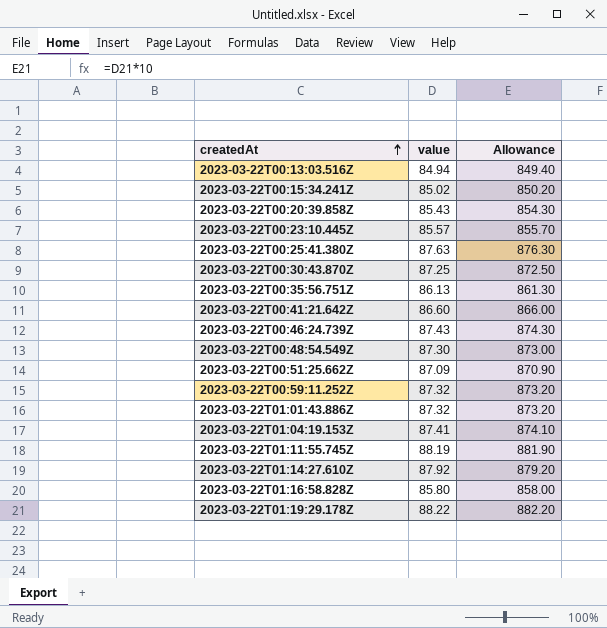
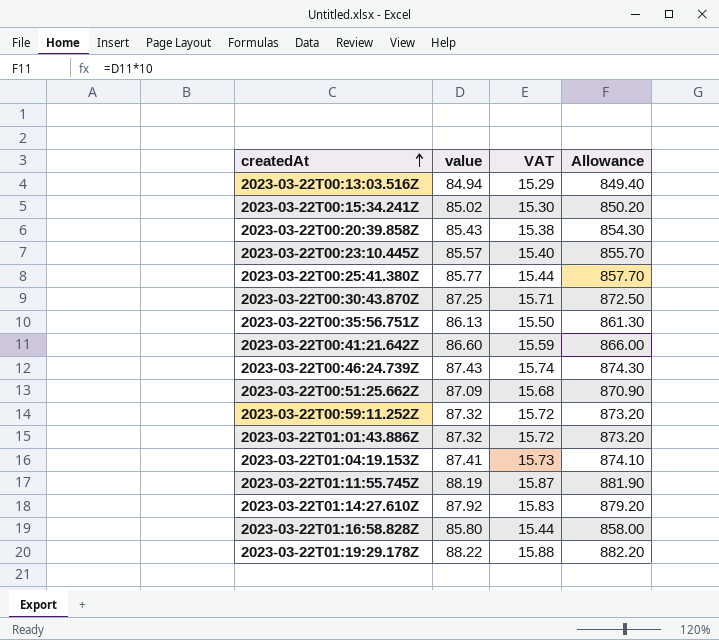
column VAT | formula: none -> [value] * 0.18
row 2023-03-22T00:48:54.549Z: 87.30 | 873.00 -> none
2023-03-22T00:25:41.380Z | value: 87.63 -> 85.77
2023-03-22T00:25:41.380Z | Allowance: 876.30 -> 857.70

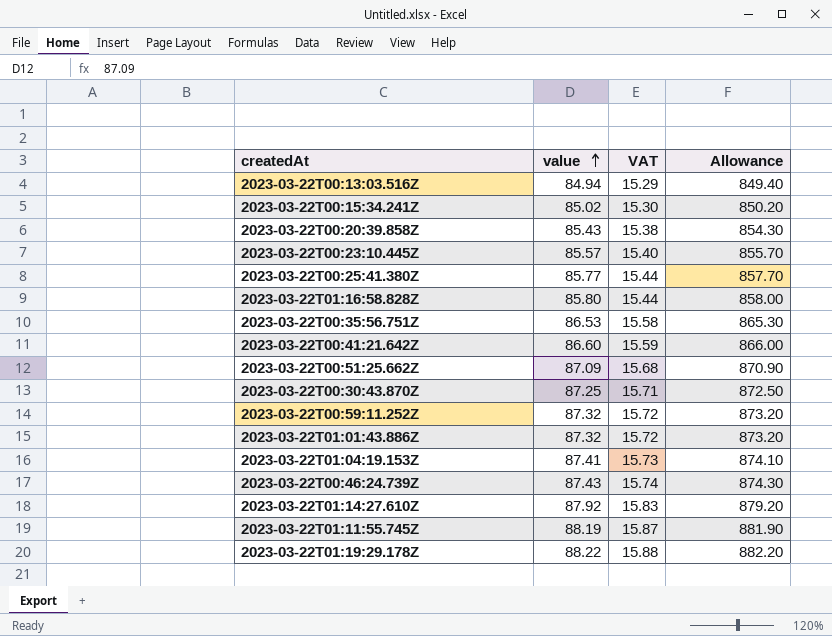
row order: createdAt ascending -> value ascending
2023-03-22T00:35:56.751Z | value: 86.13 -> 86.53
2023-03-22T00:35:56.751Z | VAT: 15.50 -> 15.58
2023-03-22T00:35:56.751Z | Allowance: 861.30 -> 865.30

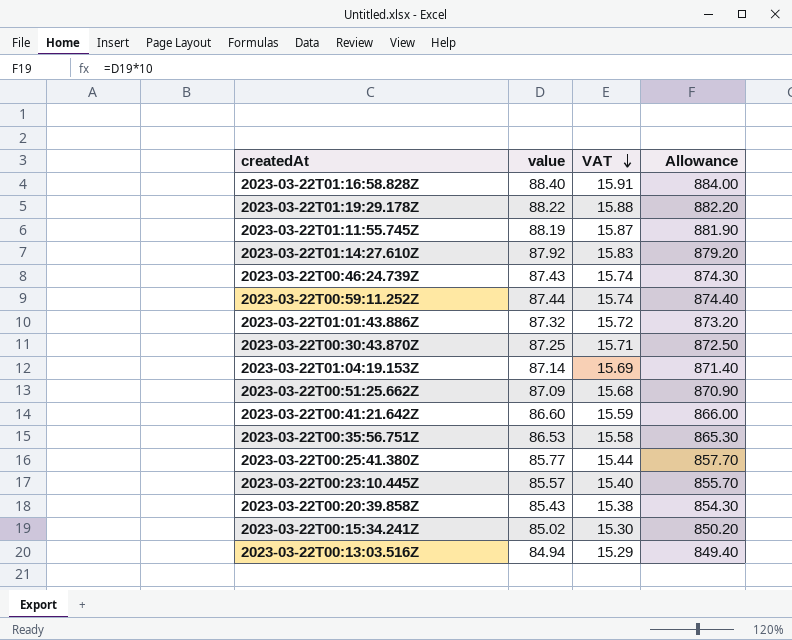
row order: value ascending -> VAT descending
2023-03-22T01:16:58.828Z | value: 85.80 -> 88.40
2023-03-22T01:16:58.828Z | VAT: 15.44 -> 15.91
2023-03-22T01:16:58.828Z | Allowance: 858.00 -> 884.00
2023-03-22T00:59:11.252Z | value: 87.32 -> 87.44
2023-03-22T00:59:11.252Z | VAT: 15.72 -> 15.74
2023-03-22T00:59:11.252Z | Allowance: 873.20 -> 874.40
2023-03-22T01:04:19.153Z | value: 87.41 -> 87.14
2023-03-22T01:04:19.153Z | VAT: 15.73 -> 15.69
2023-03-22T01:04:19.153Z | Allowance: 874.10 -> 871.40

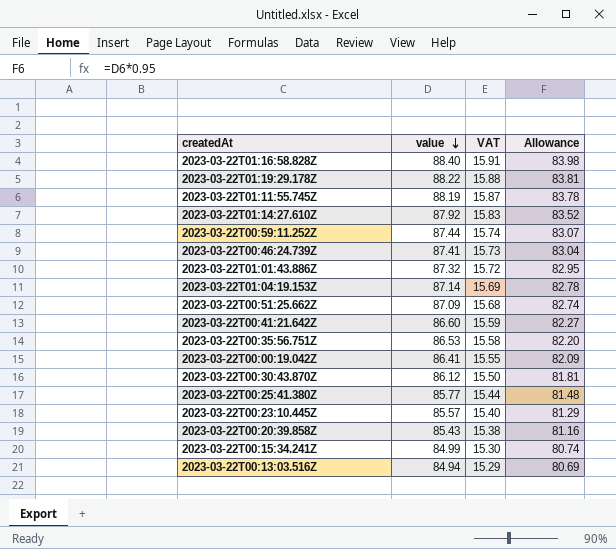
row order: VAT descending -> value descending
column Allowance | formula: [value] * 10 -> [value] * 0.95
2023-03-22T00:46:24.739Z | value: 87.43 -> 87.41
2023-03-22T00:46:24.739Z | VAT: 15.74 -> 15.73
row 2023-03-22T00:00:19.042Z: none -> 86.41 | 15.55 | 82.09
2023-03-22T00:30:43.870Z | value: 87.25 -> 86.12
2023-03-22T00:30:43.870Z | VAT: 15.71 -> 15.50
2023-03-22T00:15:34.241Z | value: 85.02 -> 84.99

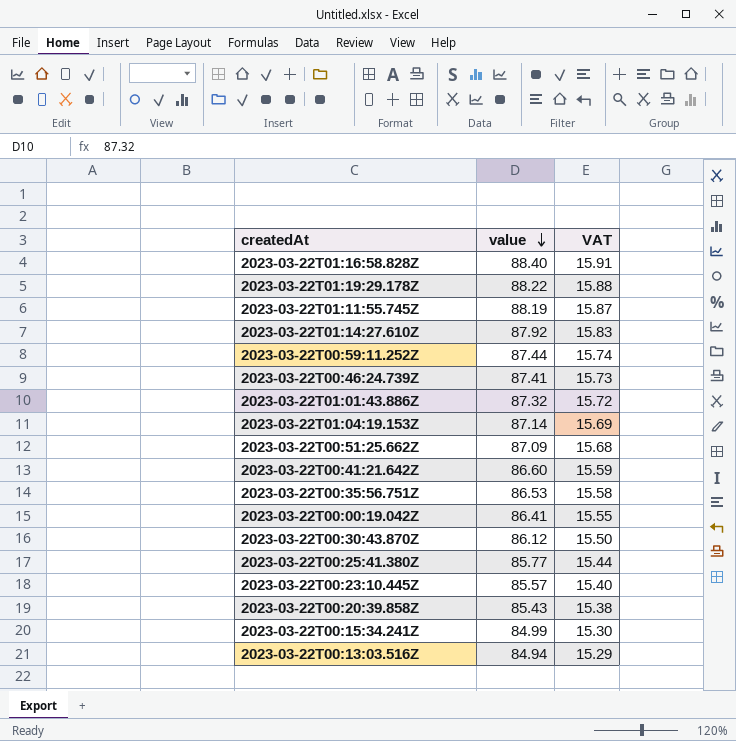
column Allowance | formula: [value] * 0.95 -> none

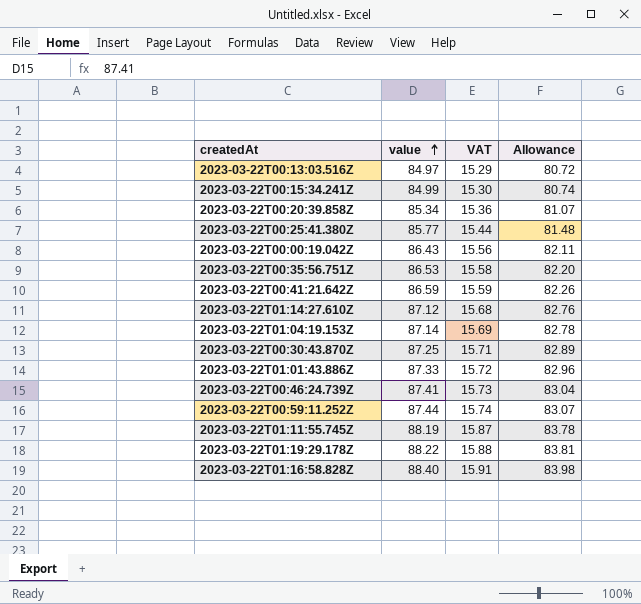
row order: value descending -> value ascending
column Allowance | formula: none -> [value] * 0.95
row 2023-03-22T00:51:25.662Z: 87.09 | 15.68 -> none
row 2023-03-22T00:23:10.445Z: 85.57 | 15.40 -> none
2023-03-22T00:13:03.516Z | value: 84.94 -> 84.97
2023-03-22T00:20:39.858Z | value: 85.43 -> 85.34
2023-03-22T00:20:39.858Z | VAT: 15.38 -> 15.36
2023-03-22T00:00:19.042Z | value: 86.41 -> 86.43
2023-03-22T00:00:19.042Z | VAT: 15.55 -> 15.56
2023-03-22T00:41:21.642Z | value: 86.60 -> 86.59
2023-03-22T01:14:27.610Z | value: 87.92 -> 87.12
2023-03-22T01:14:27.610Z | VAT: 15.83 -> 15.68
2023-03-22T00:30:43.870Z | value: 86.12 -> 87.25
2023-03-22T00:30:43.870Z | VAT: 15.50 -> 15.71
2023-03-22T01:01:43.886Z | value: 87.32 -> 87.33

